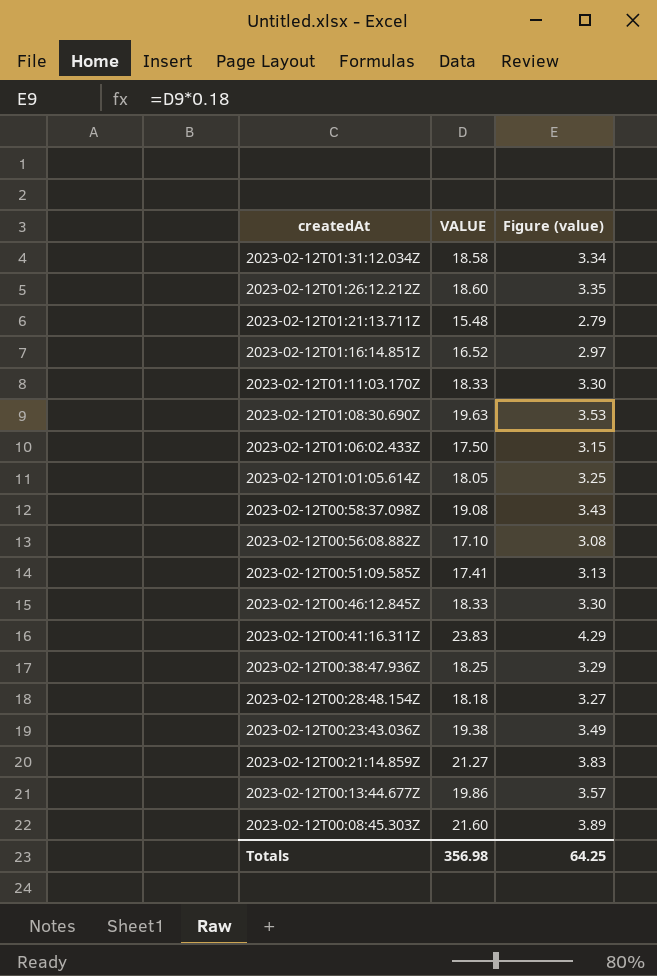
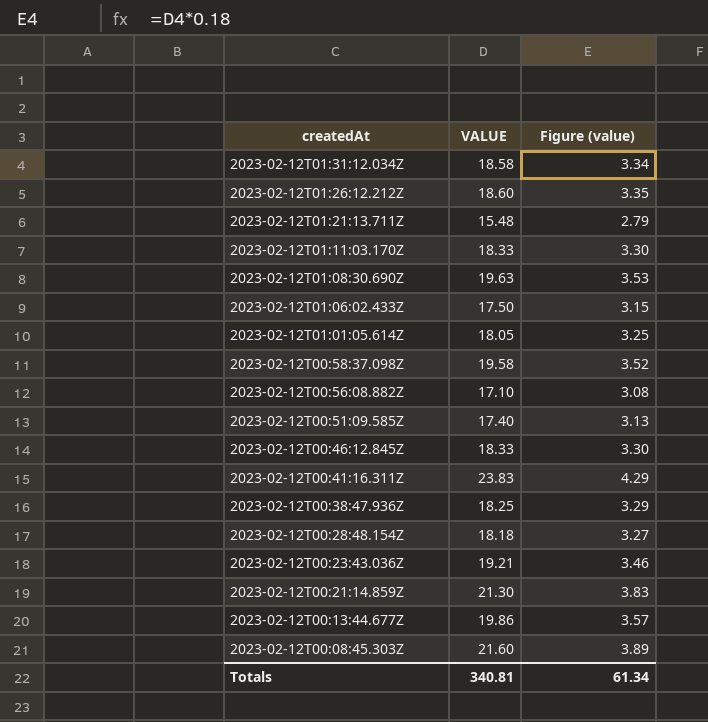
row 2023-02-12T01:16:14.851Z: 16.52 | 2.97 -> none
2023-02-12T00:58:37.098Z | VALUE: 19.08 -> 19.58
2023-02-12T00:58:37.098Z | Figure (value): 3.43 -> 3.52
2023-02-12T00:51:09.585Z | VALUE: 17.41 -> 17.40
2023-02-12T00:23:43.036Z | VALUE: 19.38 -> 19.21
2023-02-12T00:23:43.036Z | Figure (value): 3.49 -> 3.46
2023-02-12T00:21:14.859Z | VALUE: 21.27 -> 21.30
Totals | VALUE: 356.98 -> 340.81
Totals | Figure (value): 64.25 -> 61.34

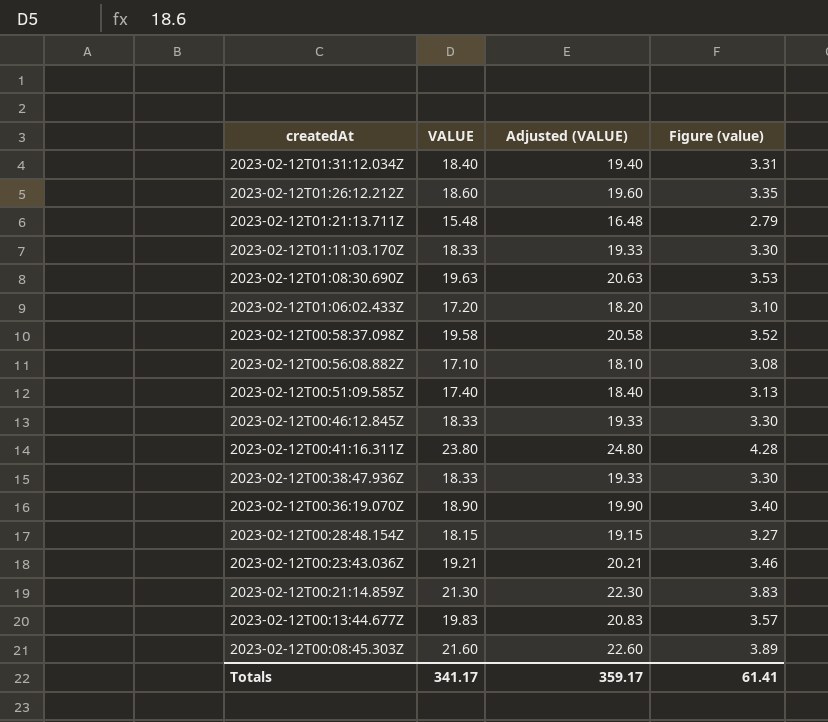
column Adjusted (VALUE) | formula: none -> [VALUE] + 1
row 2023-02-12T01:01:05.614Z: 18.05 | 3.25 -> none
2023-02-12T01:31:12.034Z | VALUE: 18.58 -> 18.40
2023-02-12T01:31:12.034Z | Figure (value): 3.34 -> 3.31
2023-02-12T01:06:02.433Z | VALUE: 17.50 -> 17.20
2023-02-12T01:06:02.433Z | Figure (value): 3.15 -> 3.10
2023-02-12T00:41:16.311Z | VALUE: 23.83 -> 23.80
2023-02-12T00:41:16.311Z | Figure (value): 4.29 -> 4.28
2023-02-12T00:38:47.936Z | VALUE: 18.25 -> 18.33
2023-02-12T00:38:47.936Z | Figure (value): 3.29 -> 3.30
row 2023-02-12T00:36:19.070Z: none -> 18.90 | 19.90 | 3.40
2023-02-12T00:28:48.154Z | VALUE: 18.18 -> 18.15
2023-02-12T00:13:44.677Z | VALUE: 19.86 -> 19.83
Totals | VALUE: 340.81 -> 341.17
Totals | Figure (value): 61.34 -> 61.41

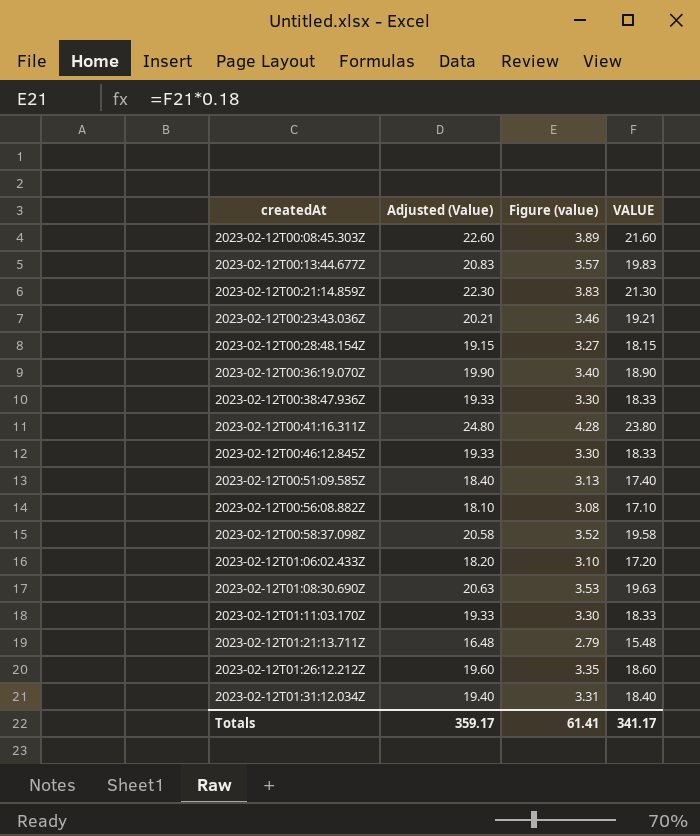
row order: createdAt descending -> createdAt ascending
column name: Adjusted (VALUE) -> Adjusted (Value)
column VALUE | position: 2 -> 4

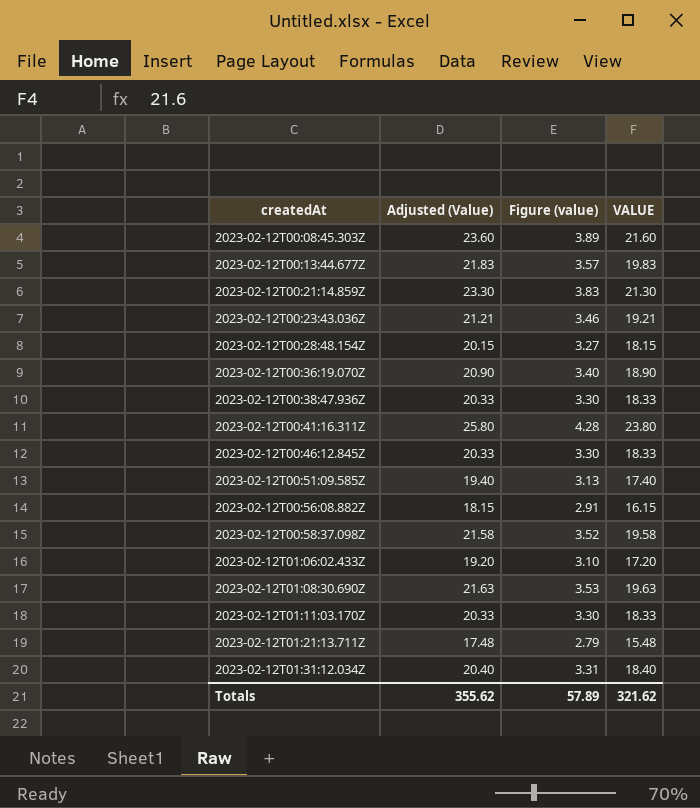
column Adjusted (Value) | formula: [VALUE] + 1 -> [VALUE] + 2
row 2023-02-12T01:26:12.212Z: 19.60 | 3.35 | 18.60 -> none
2023-02-12T00:56:08.882Z | Figure (value): 3.08 -> 2.91
2023-02-12T00:56:08.882Z | VALUE: 17.10 -> 16.15
Totals | Adjusted (Value): 359.17 -> 355.62
Totals | Figure (value): 61.41 -> 57.89
Totals | VALUE: 341.17 -> 321.62

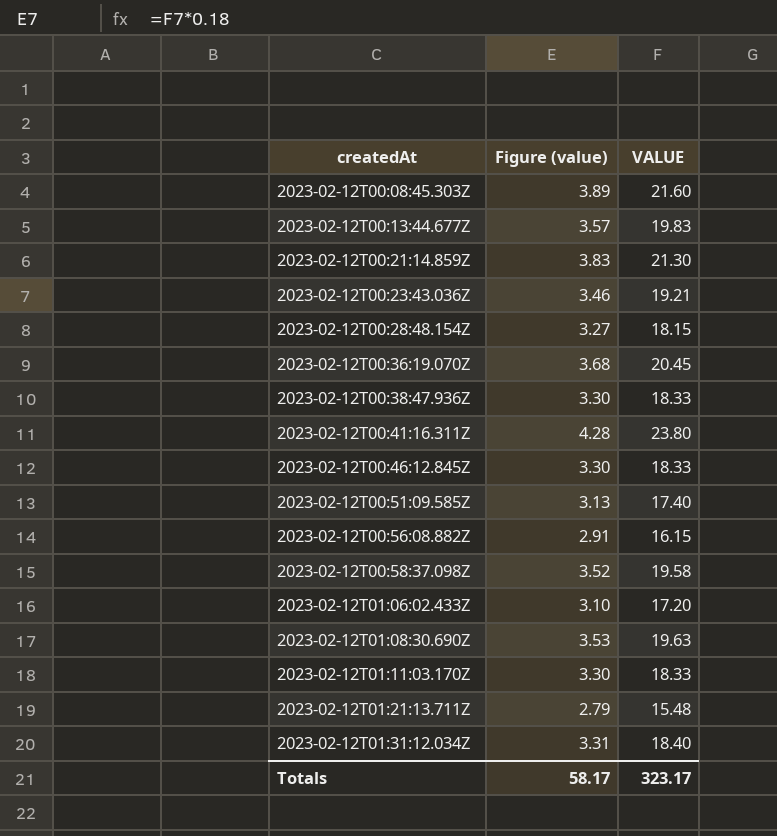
column Adjusted (Value) | formula: [VALUE] + 2 -> none
2023-02-12T00:36:19.070Z | Figure (value): 3.40 -> 3.68
2023-02-12T00:36:19.070Z | VALUE: 18.90 -> 20.45
Totals | Figure (value): 57.89 -> 58.17
Totals | VALUE: 321.62 -> 323.17

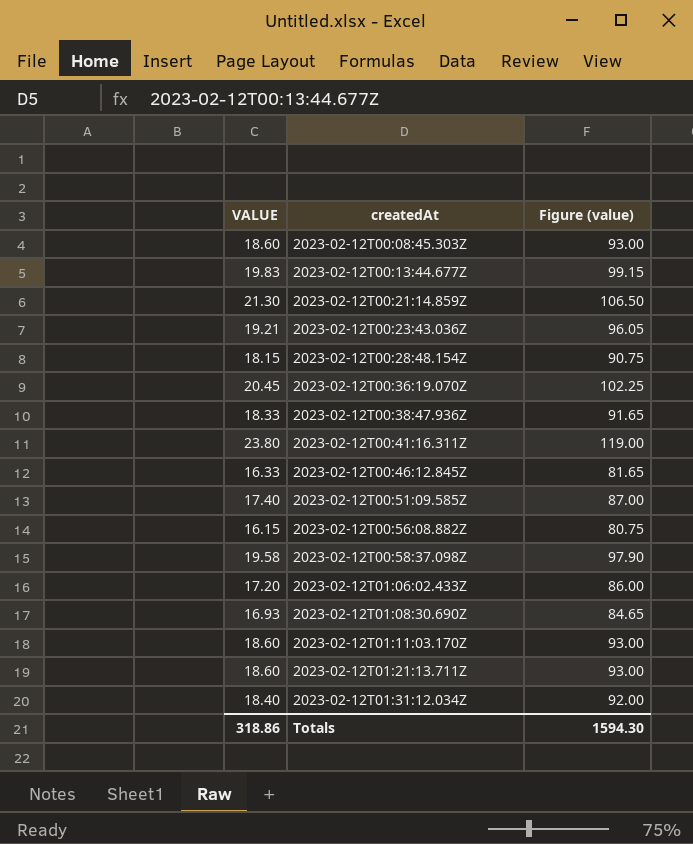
column VALUE | position: 3 -> 1
column Figure (value) | formula: [VALUE] * 0.18 -> [VALUE] * 5
2023-02-12T00:08:45.303Z | VALUE: 21.60 -> 18.60
2023-02-12T00:46:12.845Z | VALUE: 18.33 -> 16.33
2023-02-12T01:08:30.690Z | VALUE: 19.63 -> 16.93
2023-02-12T01:11:03.170Z | VALUE: 18.33 -> 18.60
2023-02-12T01:21:13.711Z | VALUE: 15.48 -> 18.60
Totals | VALUE: 323.17 -> 318.86
Totals | Figure (value): 58.17 -> 1594.30

